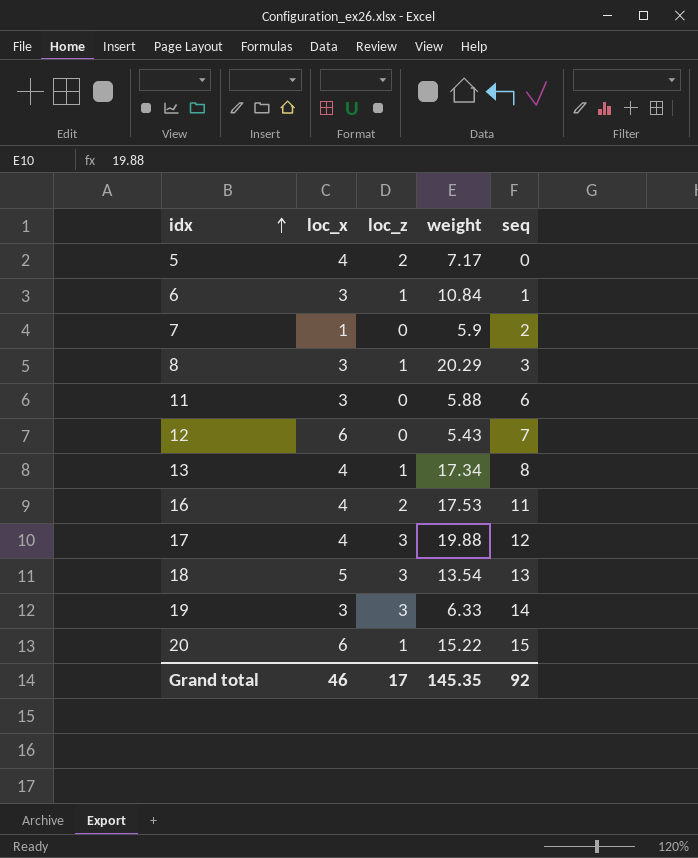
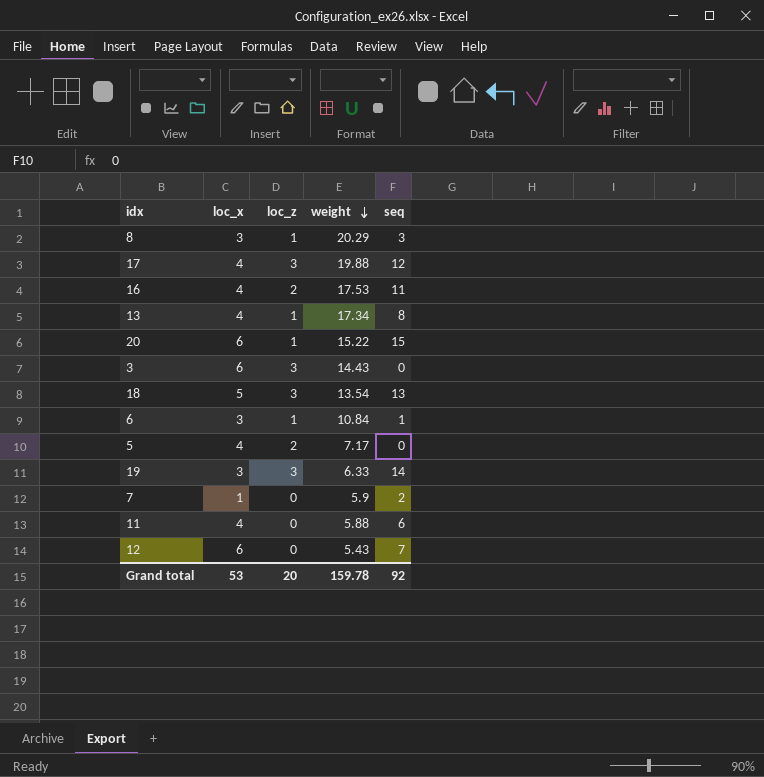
row order: idx ascending -> weight descending
row 3: none -> 6 | 3 | 14.43 | 0
11 | loc_x: 3 -> 4
Grand total | loc_x: 46 -> 53
Grand total | loc_z: 17 -> 20
Grand total | weight: 145.35 -> 159.78

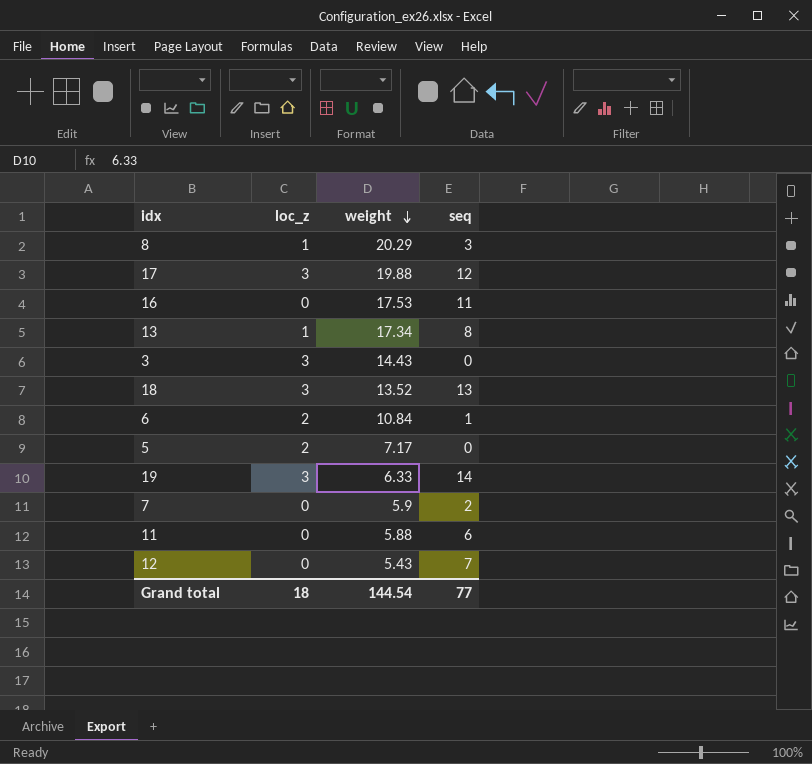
column loc_x | position: 2 -> none
row 20: 6 | 1 | 15.22 | 15 -> none
16 | loc_z: 2 -> 0
18 | weight: 13.54 -> 13.52
6 | loc_z: 1 -> 2
Grand total | loc_z: 20 -> 18
Grand total | weight: 159.78 -> 144.54
Grand total | seq: 92 -> 77

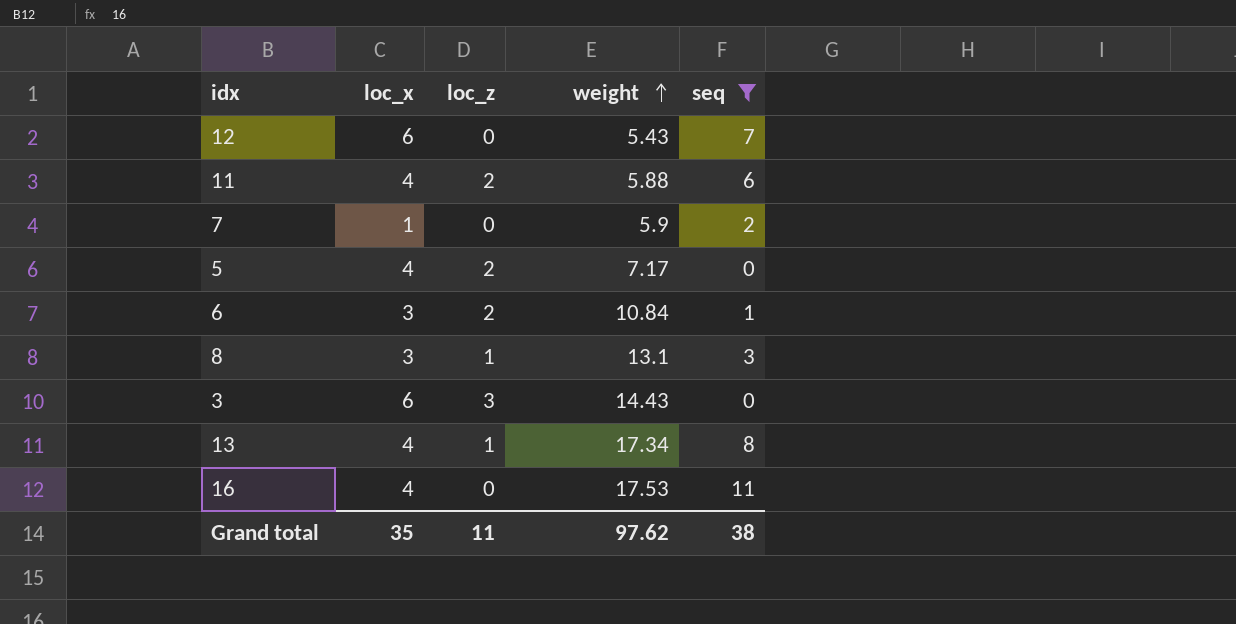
filter: none -> seq <= 11
row order: weight descending -> weight ascending
column loc_x | position: none -> 2
11 | loc_z: 0 -> 2
8 | weight: 20.29 -> 13.1
Grand total | loc_z: 18 -> 11
Grand total | weight: 144.54 -> 97.62
Grand total | seq: 77 -> 38

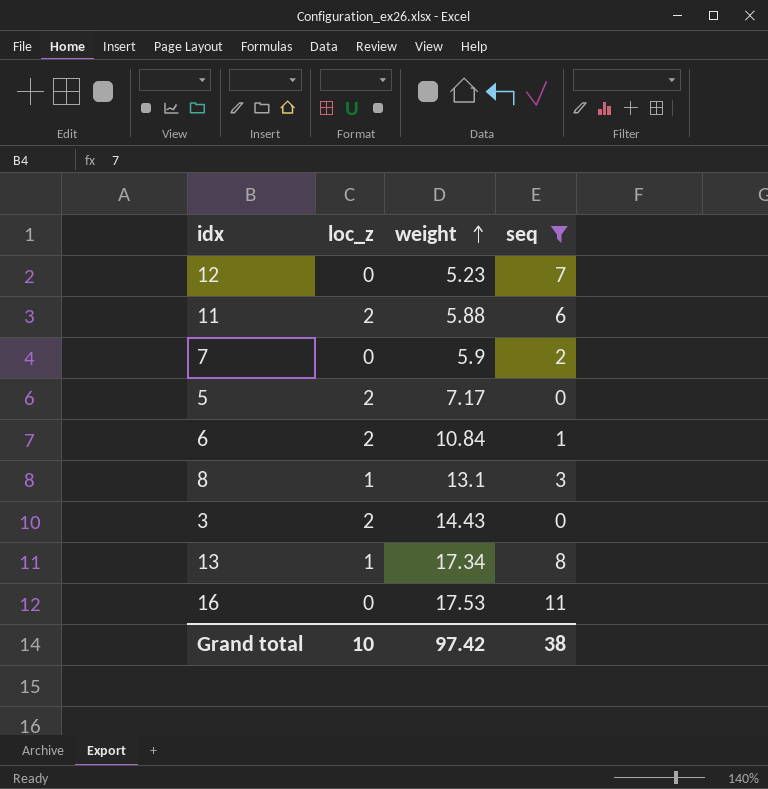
column loc_x | position: 2 -> none
12 | weight: 5.43 -> 5.23
3 | loc_z: 3 -> 2
Grand total | loc_z: 11 -> 10
Grand total | weight: 97.62 -> 97.42

